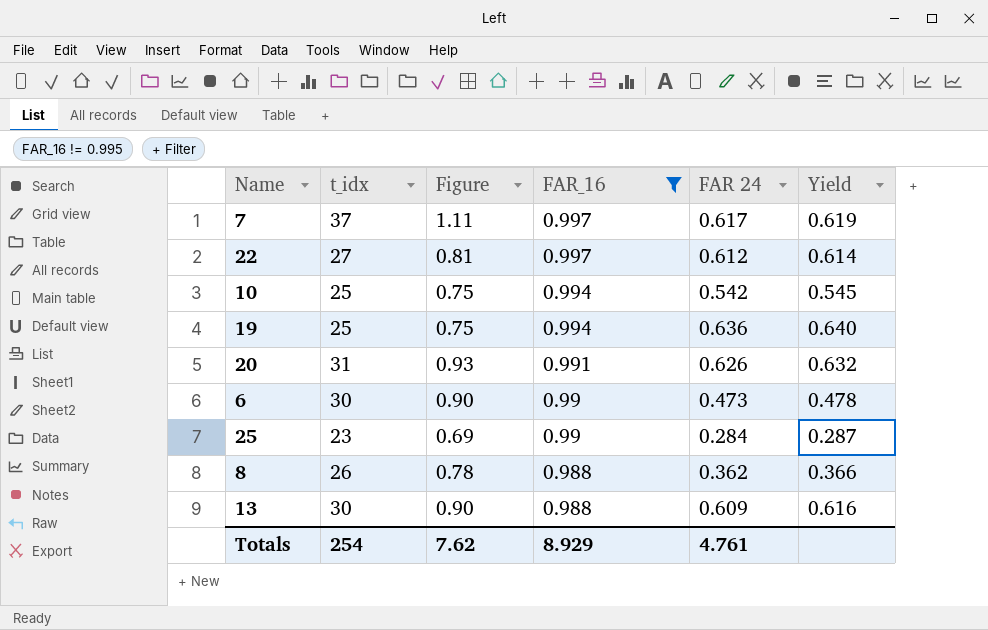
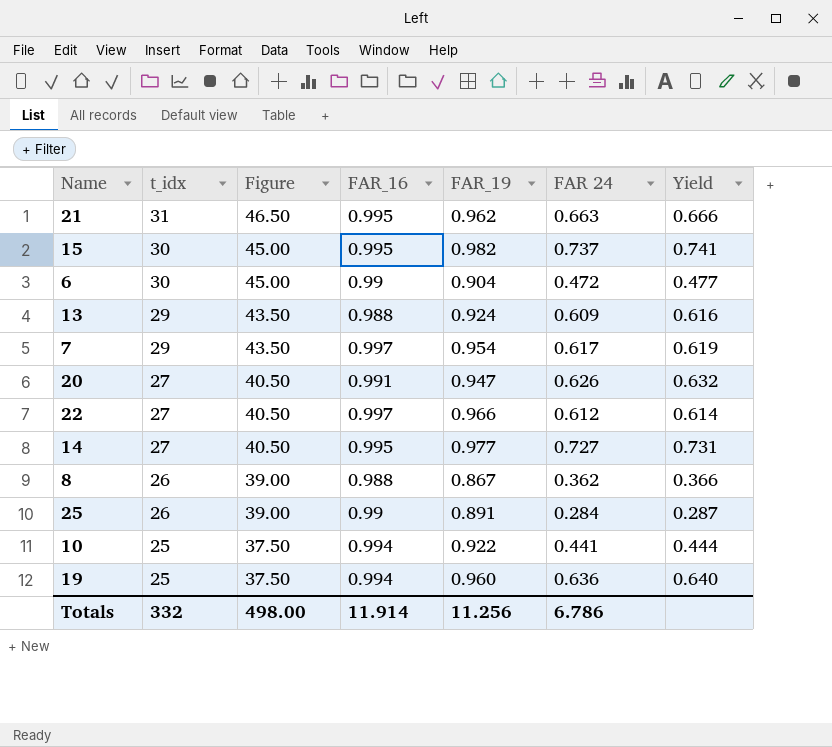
filter: FAR_16 != 0.995 -> none
row order: FAR_16 descending -> t_idx descending
column Figure | formula: [t_idx] * 0.03 -> [t_idx] * 1.5
column FAR_19 | position: none -> 5
6 | FAR 24: 0.473 -> 0.472
6 | Yield: 0.478 -> 0.477
13 | t_idx: 30 -> 29
7 | t_idx: 37 -> 29
20 | t_idx: 31 -> 27
25 | t_idx: 23 -> 26
10 | FAR 24: 0.542 -> 0.441
10 | Yield: 0.545 -> 0.444
Totals | t_idx: 254 -> 332
Totals | Figure: 7.62 -> 498.00
Totals | FAR_16: 8.929 -> 11.914
Totals | FAR 24: 4.761 -> 6.786

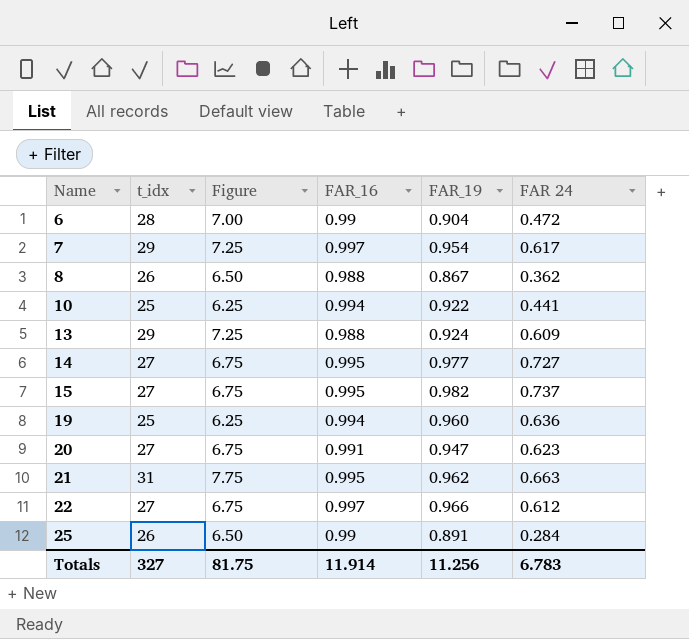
row order: t_idx descending -> Name ascending
column Yield | formula: [FAR 24] / [FAR_16] -> none
column Figure | formula: [t_idx] * 1.5 -> [t_idx] * 0.25
6 | t_idx: 30 -> 28
15 | t_idx: 30 -> 27
20 | FAR 24: 0.626 -> 0.623
Totals | t_idx: 332 -> 327
Totals | Figure: 498.00 -> 81.75
Totals | FAR 24: 6.786 -> 6.783

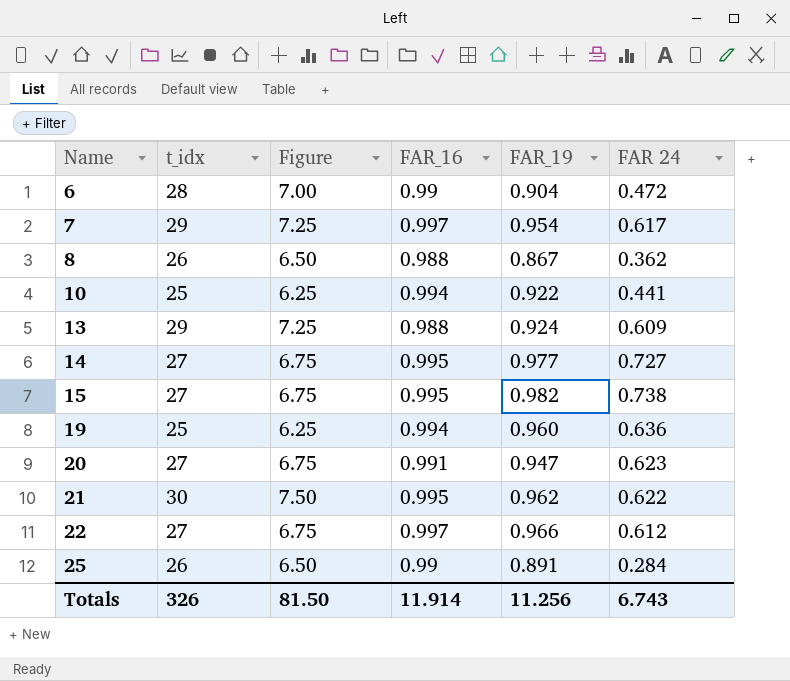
15 | FAR 24: 0.737 -> 0.738
21 | t_idx: 31 -> 30
21 | Figure: 7.75 -> 7.50
21 | FAR 24: 0.663 -> 0.622
Totals | t_idx: 327 -> 326
Totals | Figure: 81.75 -> 81.50
Totals | FAR 24: 6.783 -> 6.743

